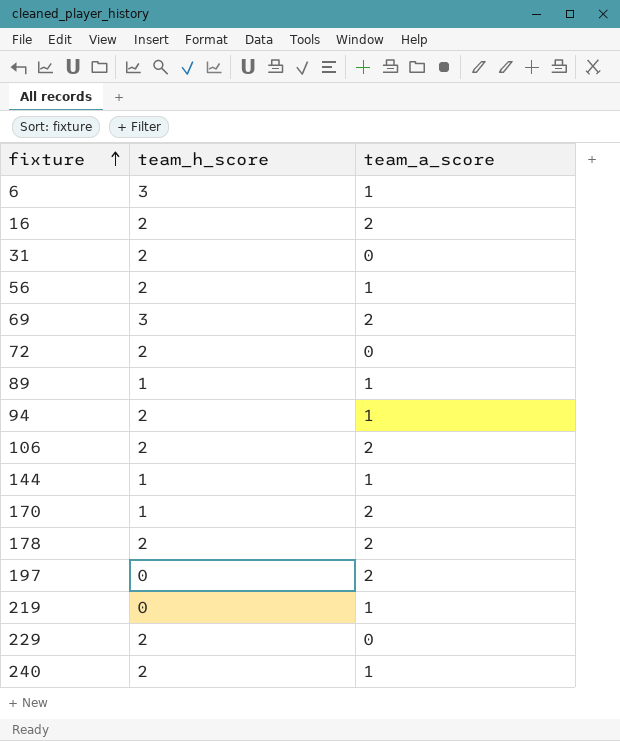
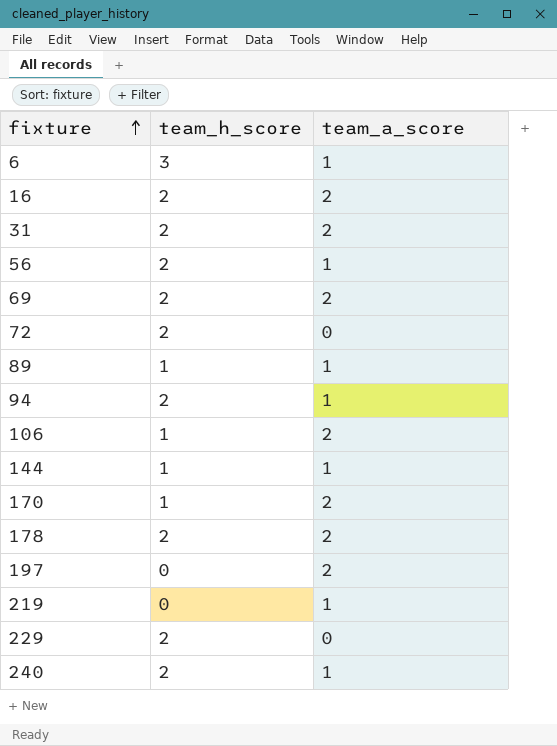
31 | team_a_score: 0 -> 2
69 | team_h_score: 3 -> 2
106 | team_h_score: 2 -> 1

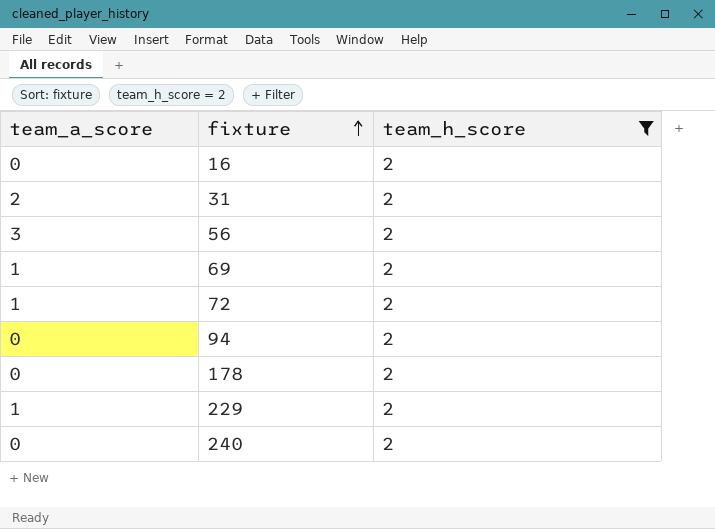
filter: none -> team_h_score = 2
column team_a_score | position: 3 -> 1
16 | team_a_score: 2 -> 0
56 | team_a_score: 1 -> 3
69 | team_a_score: 2 -> 1
72 | team_a_score: 0 -> 1
94 | team_a_score: 1 -> 0
178 | team_a_score: 2 -> 0
229 | team_a_score: 0 -> 1
240 | team_a_score: 1 -> 0

